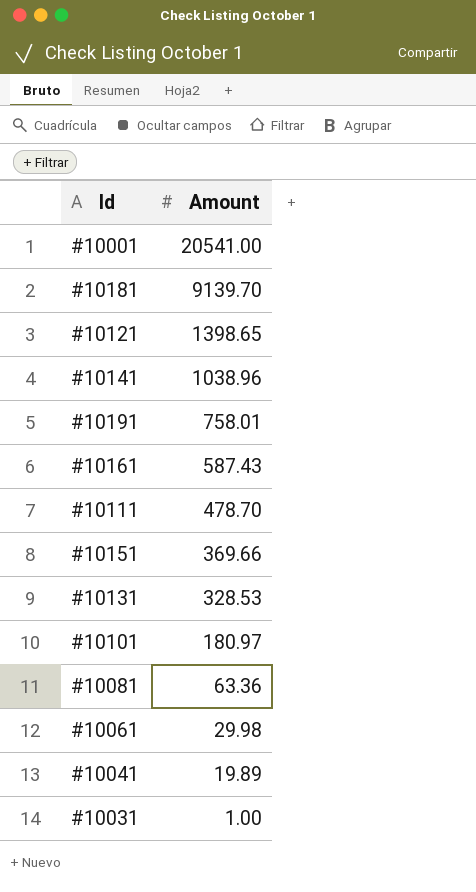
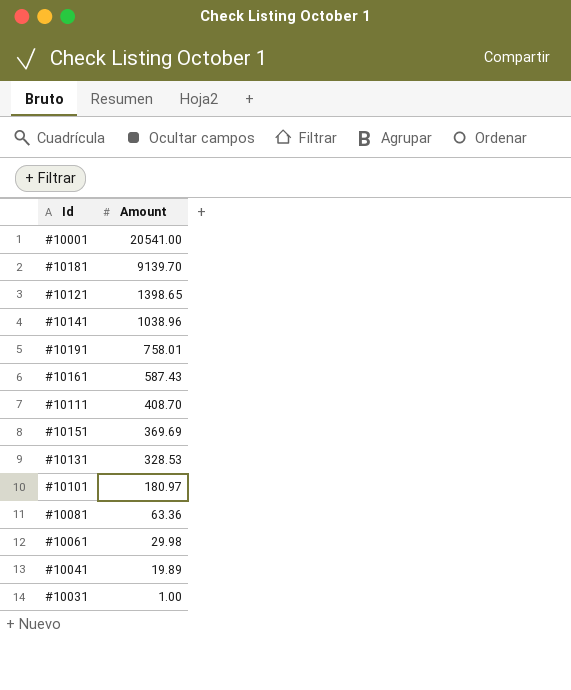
#10111 | Amount: 478.70 -> 408.70
#10151 | Amount: 369.66 -> 369.69

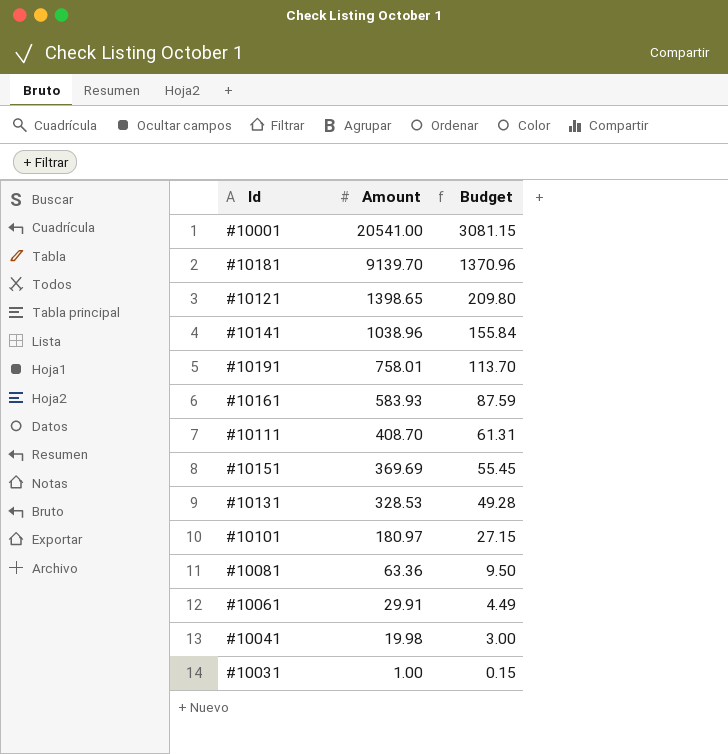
column Budget | formula: none -> [Amount] * 0.15
#10161 | Amount: 587.43 -> 583.93
#10061 | Amount: 29.98 -> 29.91
#10041 | Amount: 19.89 -> 19.98

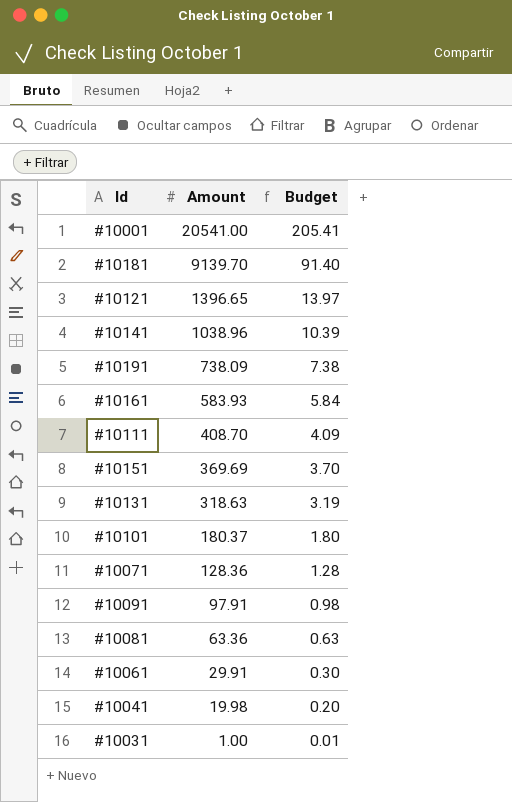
column Budget | formula: [Amount] * 0.15 -> [Amount] * 0.01
#10121 | Amount: 1398.65 -> 1396.65
#10191 | Amount: 758.01 -> 738.09
#10131 | Amount: 328.53 -> 318.63
#10101 | Amount: 180.97 -> 180.37
row #10071: none -> 128.36 | 1.28
row #10091: none -> 97.91 | 0.98

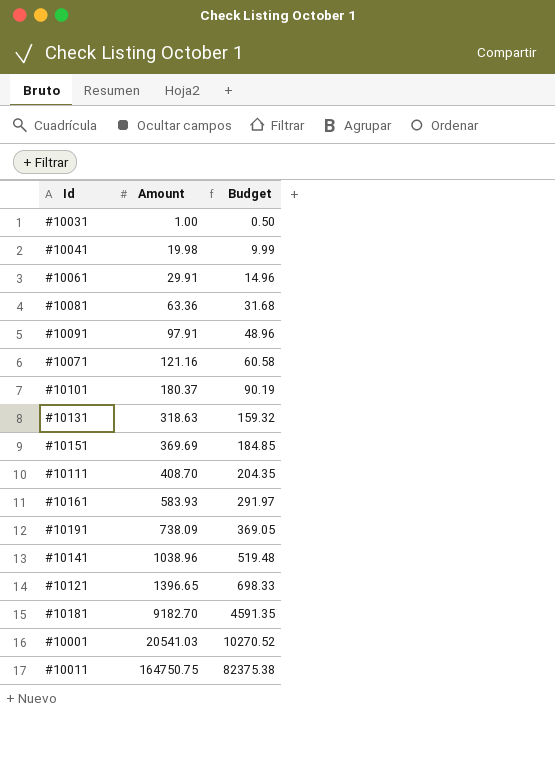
row order: Amount descending -> Amount ascending
column Budget | formula: [Amount] * 0.01 -> [Amount] * 0.5
#10071 | Amount: 128.36 -> 121.16
#10181 | Amount: 9139.70 -> 9182.70
#10001 | Amount: 20541.00 -> 20541.03
row #10011: none -> 164750.75 | 82375.38

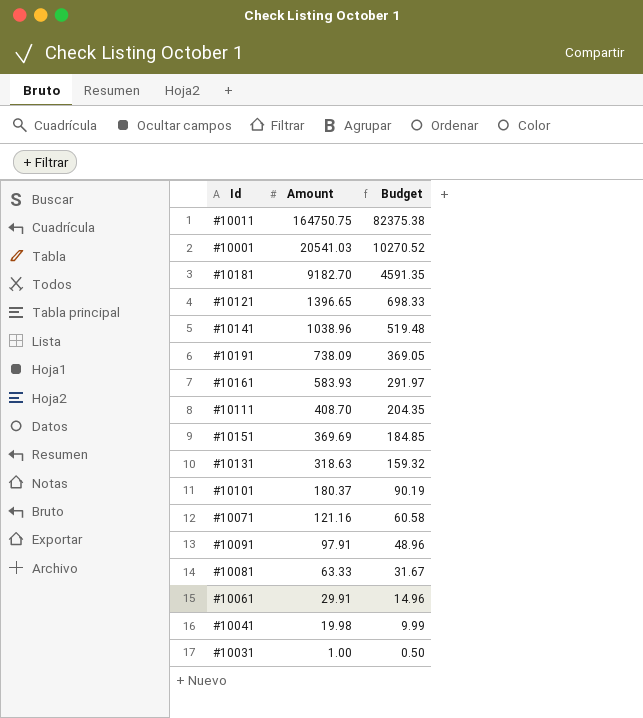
row order: Amount ascending -> Amount descending
#10081 | Amount: 63.36 -> 63.33
#10081 | Budget: 31.68 -> 31.67

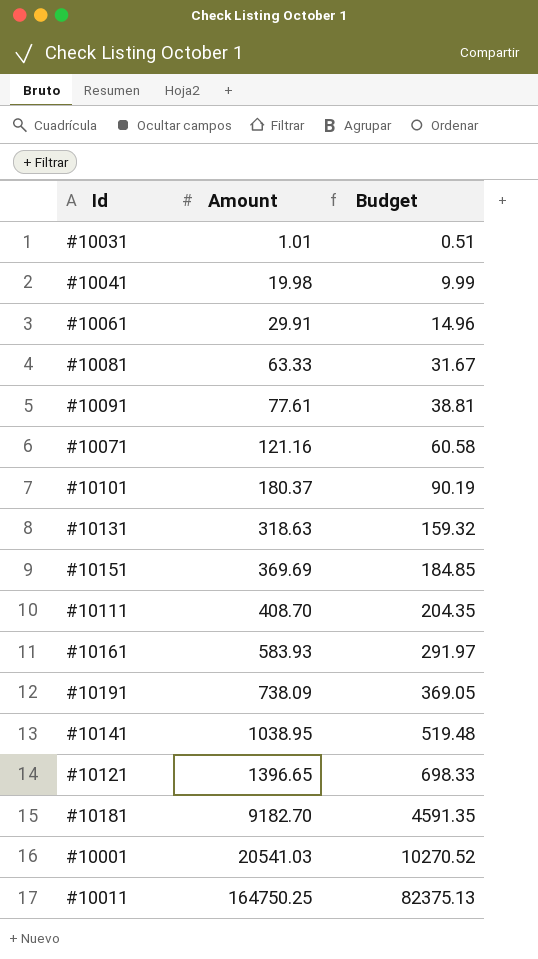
row order: Amount descending -> Amount ascending
#10031 | Amount: 1.00 -> 1.01
#10031 | Budget: 0.50 -> 0.51
#10091 | Amount: 97.91 -> 77.61
#10091 | Budget: 48.96 -> 38.81
#10141 | Amount: 1038.96 -> 1038.95
#10011 | Amount: 164750.75 -> 164750.25
#10011 | Budget: 82375.38 -> 82375.13

